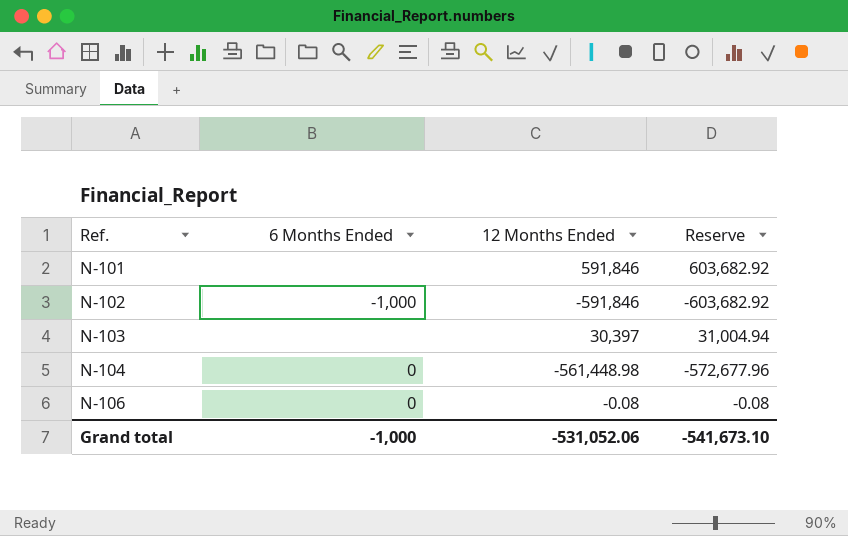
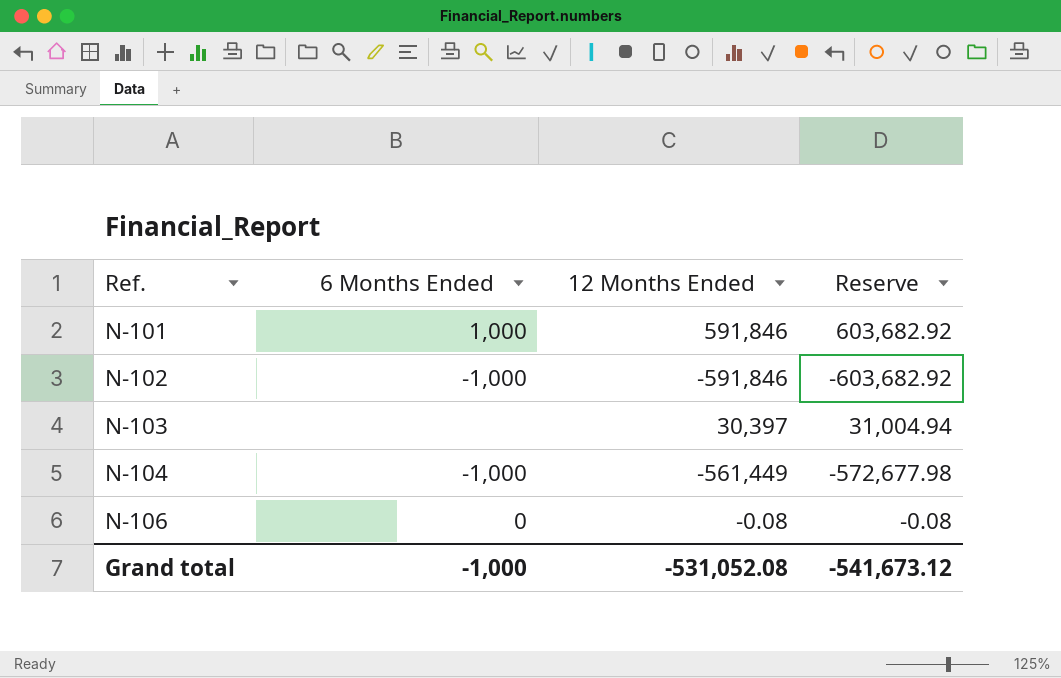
N-101 | 6 Months Ended: none -> 1,000
N-104 | 6 Months Ended: 0 -> -1,000
N-104 | 12 Months Ended: -561,448.98 -> -561,449
N-104 | Reserve: -572,677.96 -> -572,677.98
Grand total | 12 Months Ended: -531,052.06 -> -531,052.08
Grand total | Reserve: -541,673.10 -> -541,673.12

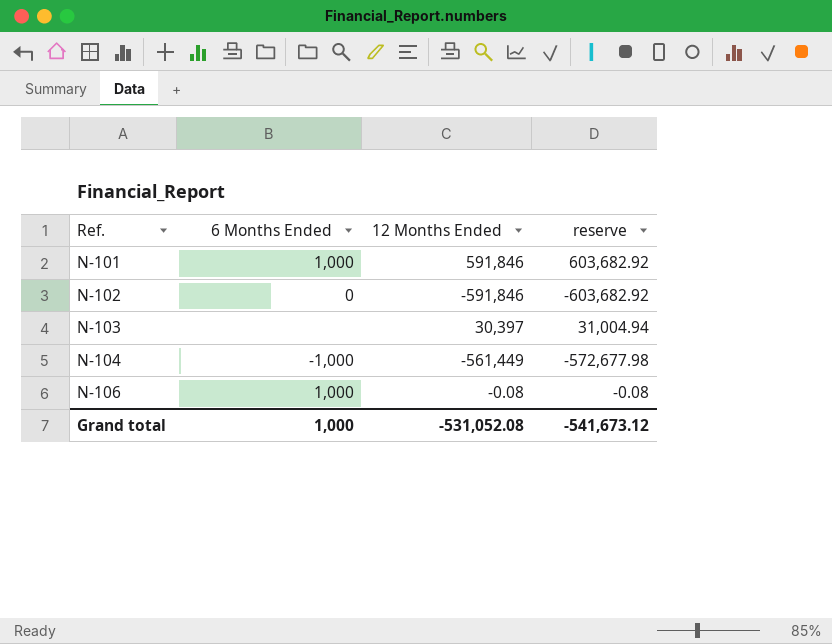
column name: Reserve -> reserve
N-102 | 6 Months Ended: -1,000 -> 0
N-106 | 6 Months Ended: 0 -> 1,000
Grand total | 6 Months Ended: -1,000 -> 1,000

